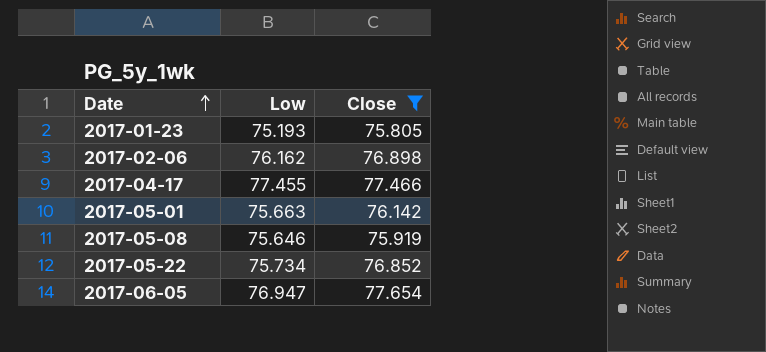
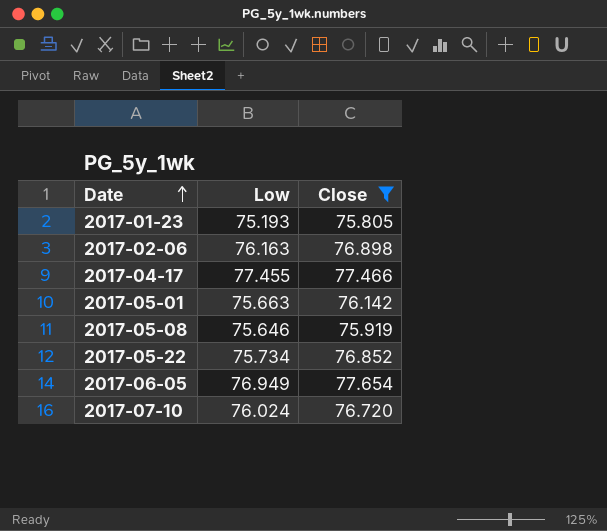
2017-02-06 | Low: 76.162 -> 76.163
2017-06-05 | Low: 76.947 -> 76.949
row 2017-07-10: none -> 76.024 | 76.720

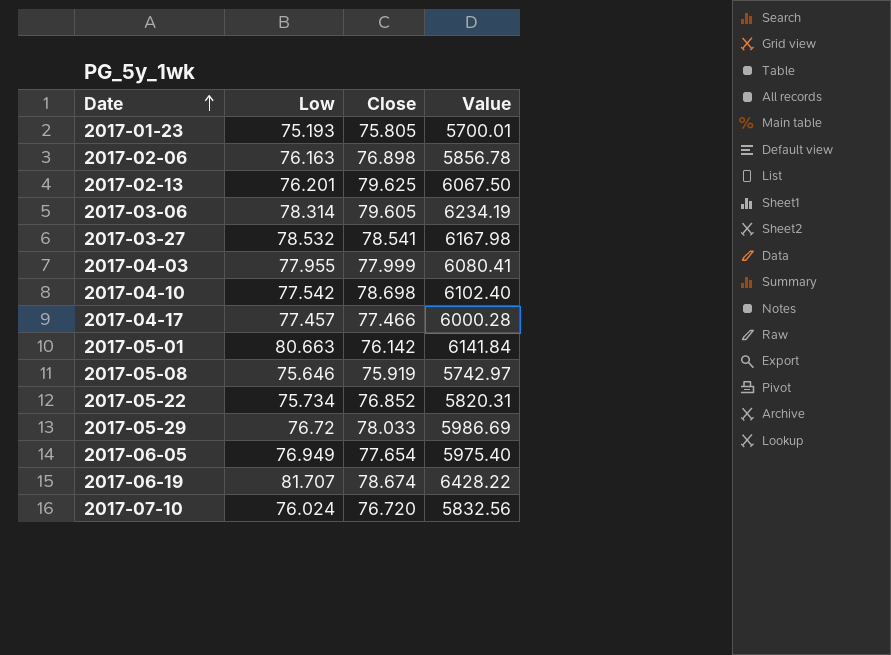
filter: Close <= 77.654 -> none
column Value | formula: none -> [Low] * [Close]
2017-04-17 | Low: 77.455 -> 77.457
2017-05-01 | Low: 75.663 -> 80.663

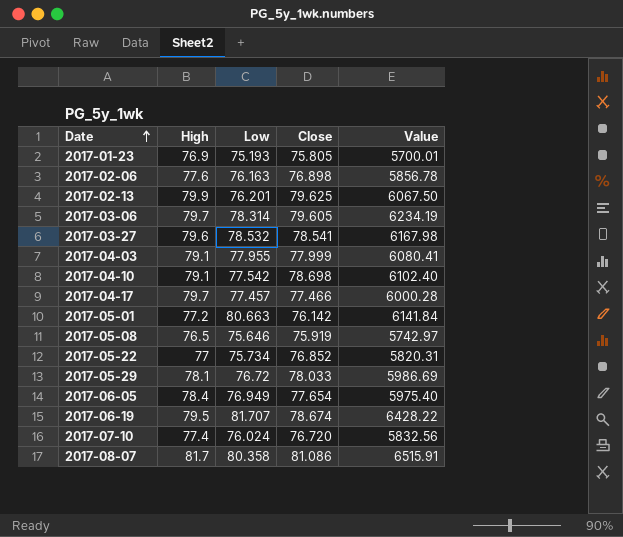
column High | position: none -> 2
row 2017-08-07: none -> 81.7 | 80.358 | 81.086 | 6515.91

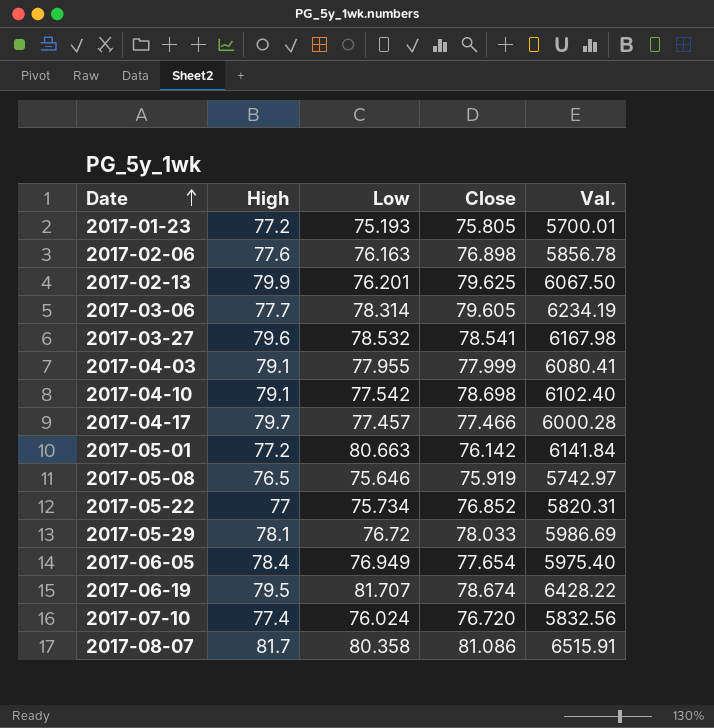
column name: Value -> Val.
2017-01-23 | High: 76.9 -> 77.2
2017-03-06 | High: 79.7 -> 77.7

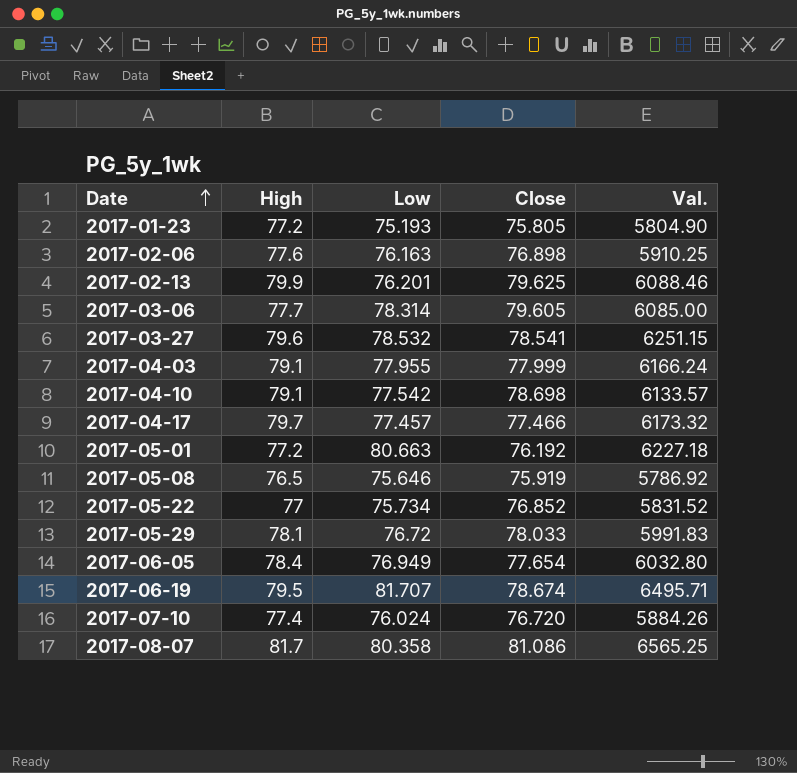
column Val. | formula: [Low] * [Close] -> [High] * [Low]
2017-05-01 | Close: 76.142 -> 76.192

